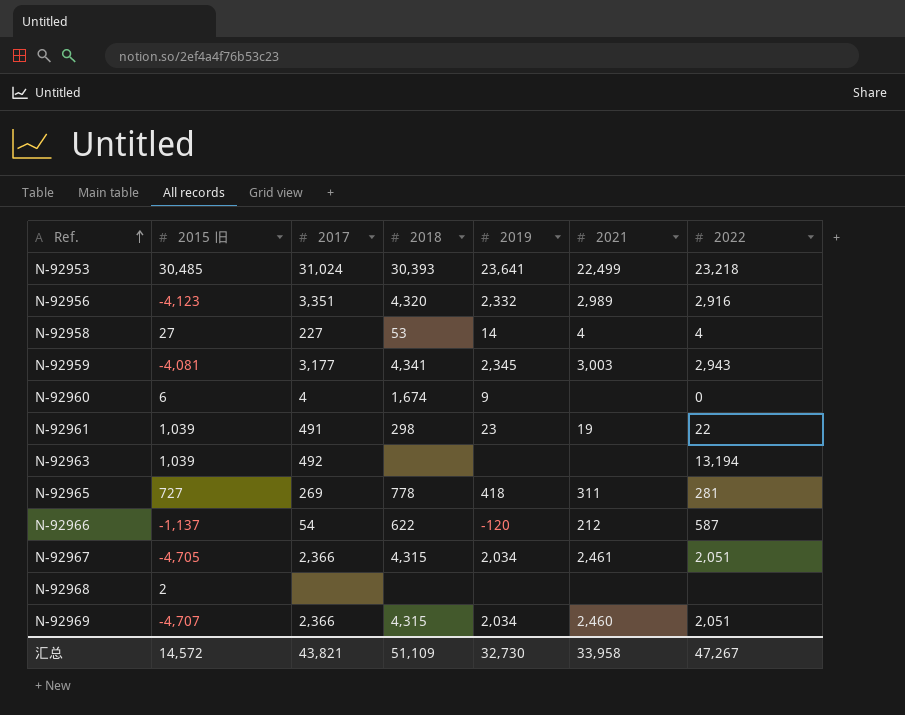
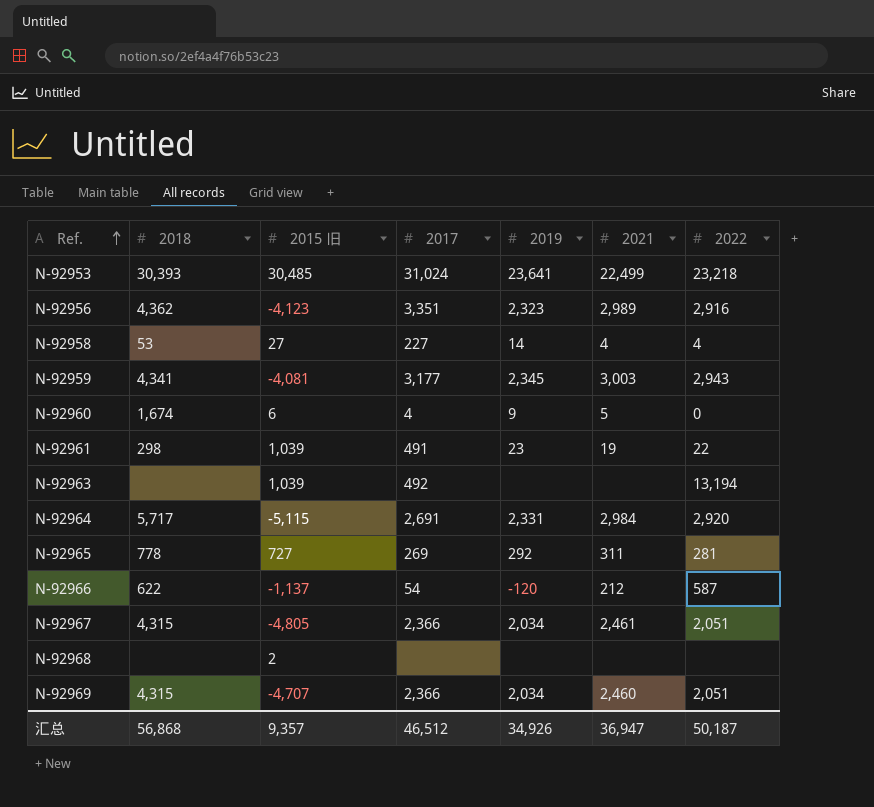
column 2018 | position: 4 -> 2
N-92956 | 2018: 4,320 -> 4,362
N-92956 | 2019: 2,332 -> 2,323
N-92960 | 2021: none -> 5
row N-92964: none -> 5,717 | -5,115 | 2,691 | 2,331 | 2,984 | 2,920
N-92965 | 2019: 418 -> 292
N-92967 | 2015 旧: -4,705 -> -4,805
汇总 | 2018: 51,109 -> 56,868
汇总 | 2015 旧: 14,572 -> 9,357
汇总 | 2017: 43,821 -> 46,512
汇总 | 2019: 32,730 -> 34,926
汇总 | 2021: 33,958 -> 36,947
汇总 | 2022: 47,267 -> 50,187

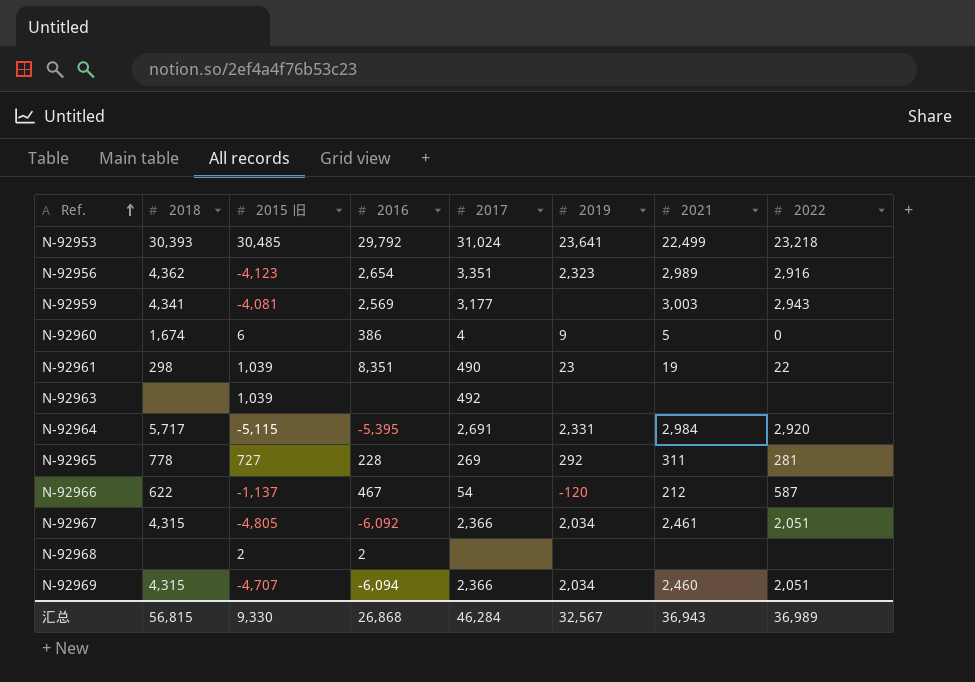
column 2016 | position: none -> 4
row N-92958: 53 | 27 | 227 | 14 | 4 | 4 -> none
N-92959 | 2019: 2,345 -> none
N-92961 | 2017: 491 -> 490
N-92963 | 2022: 13,194 -> none
汇总 | 2018: 56,868 -> 56,815
汇总 | 2015 旧: 9,357 -> 9,330
汇总 | 2017: 46,512 -> 46,284
汇总 | 2019: 34,926 -> 32,567
汇总 | 2021: 36,947 -> 36,943
汇总 | 2022: 50,187 -> 36,989

